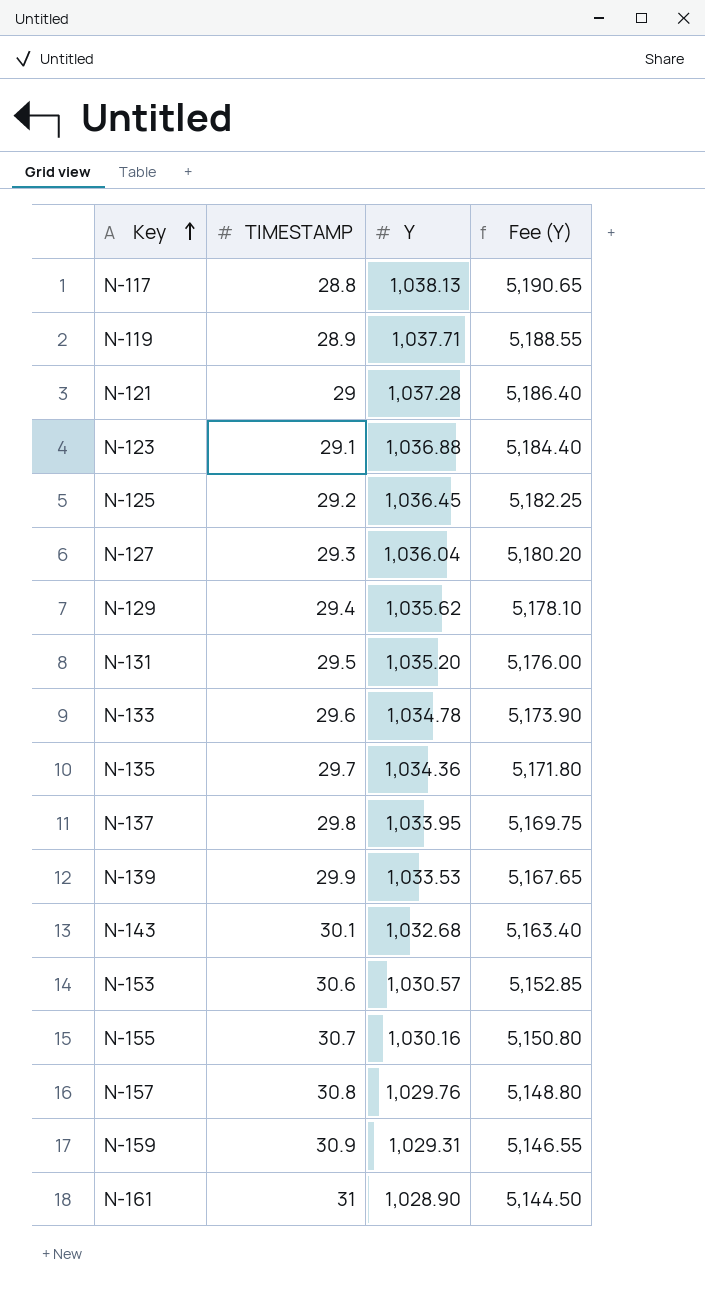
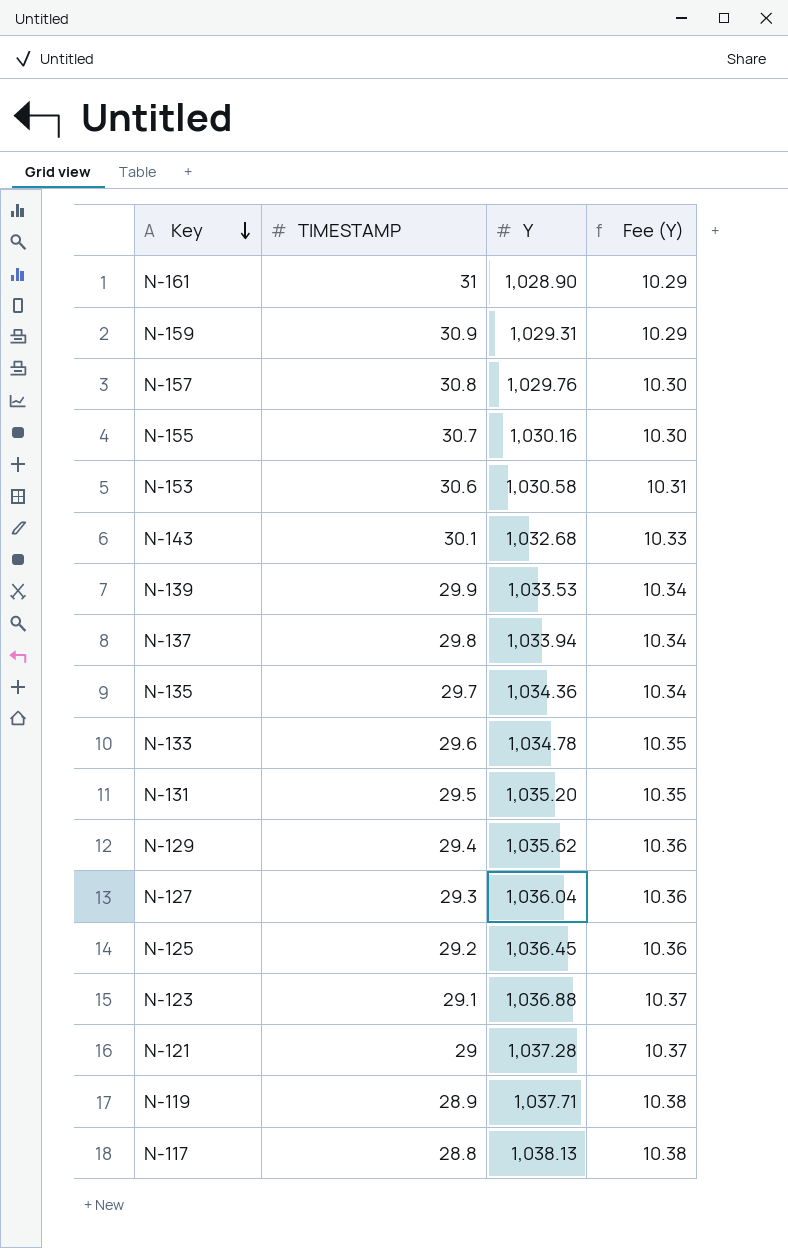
row order: Key ascending -> Key descending
column Fee (Y) | formula: [Y] * 5 -> [Y] * 0.01
N-153 | Y: 1,030.57 -> 1,030.58
N-137 | Y: 1,033.95 -> 1,033.94

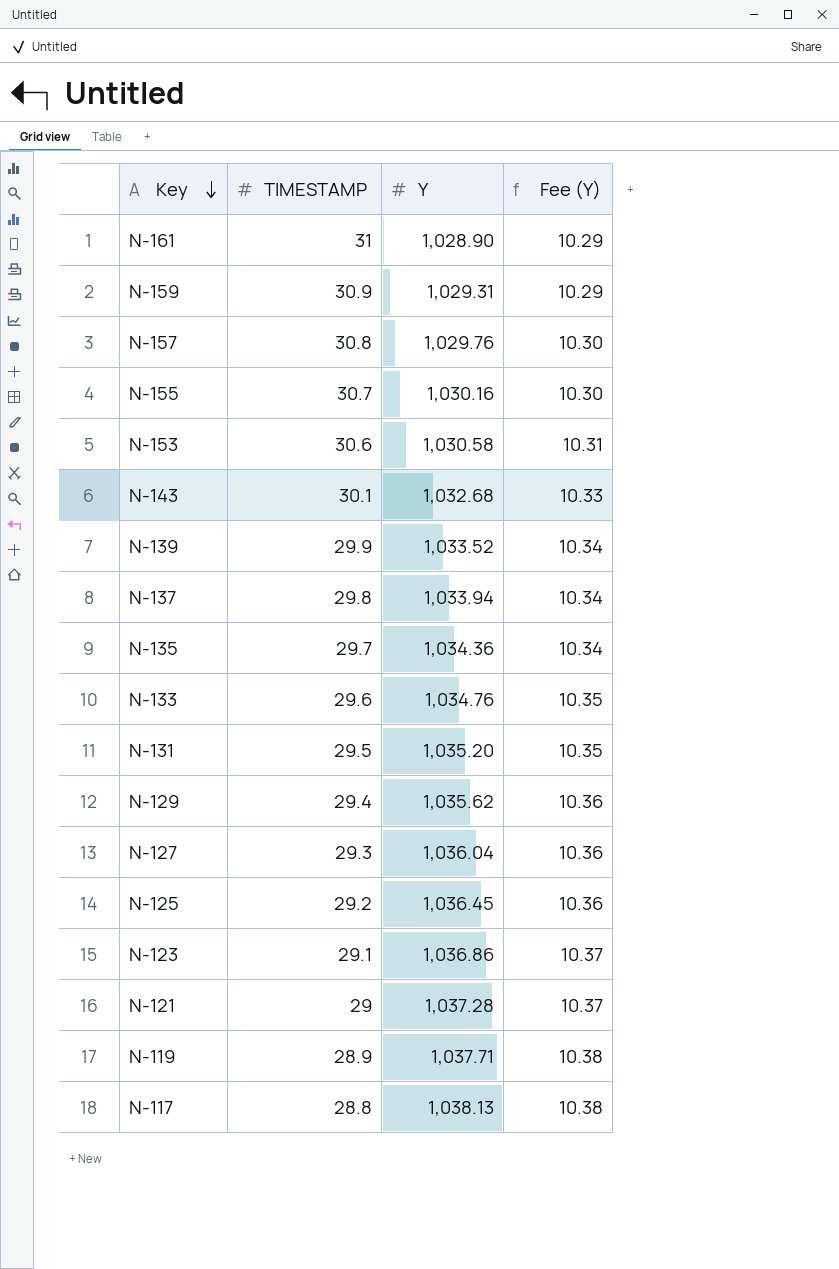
N-139 | Y: 1,033.53 -> 1,033.52
N-133 | Y: 1,034.78 -> 1,034.76
N-123 | Y: 1,036.88 -> 1,036.86

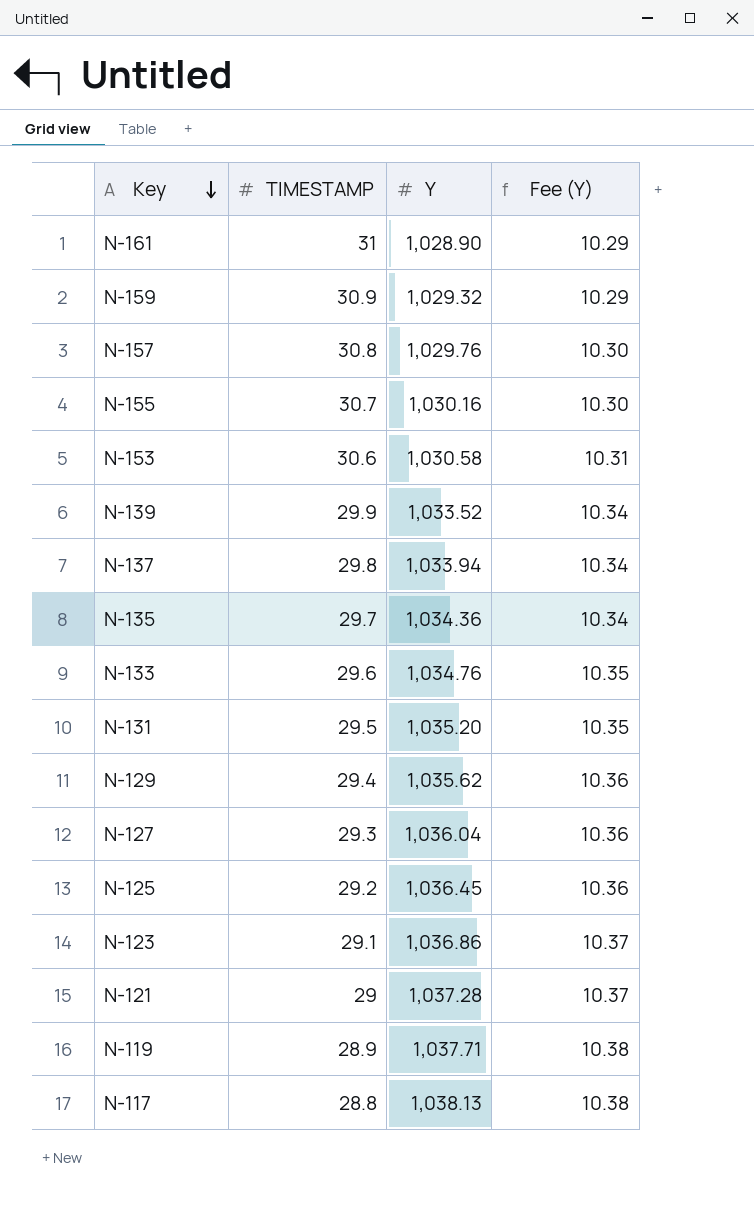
row N-143: 30.1 | 1,032.68 | 10.33 -> none
N-159 | Y: 1,029.31 -> 1,029.32

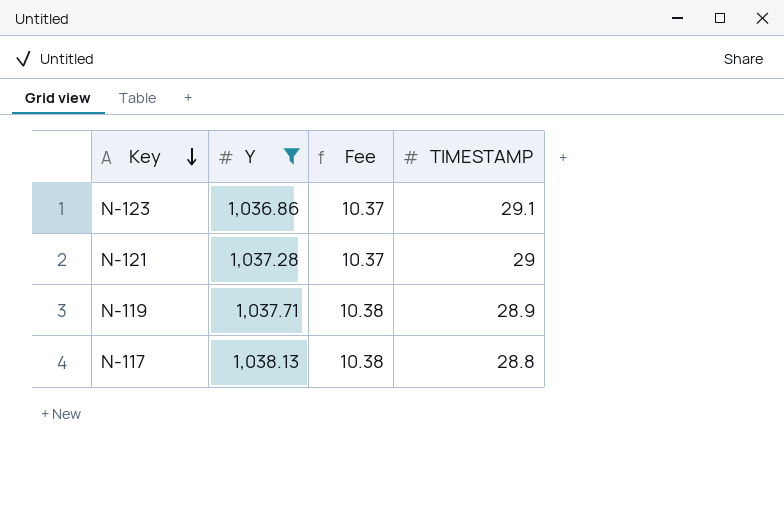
filter: none -> Y >= 1,036.86
column name: Fee (Y) -> Fee
column TIMESTAMP | position: 2 -> 4

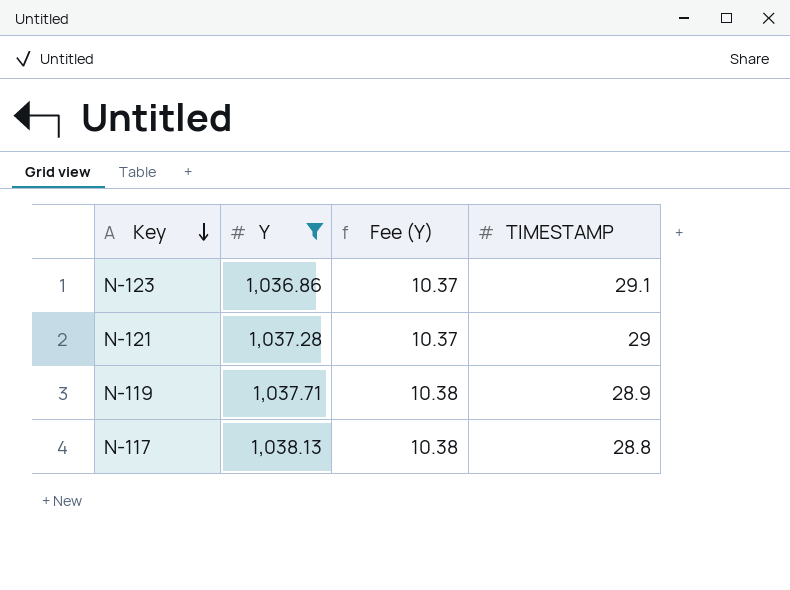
column name: Fee -> Fee (Y)

